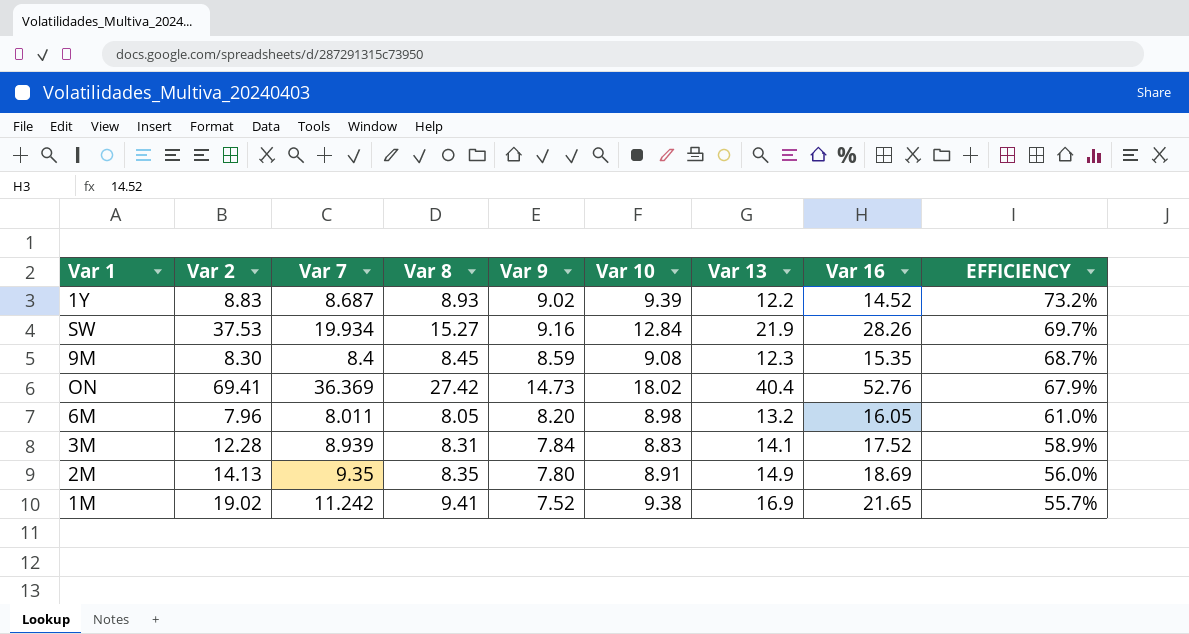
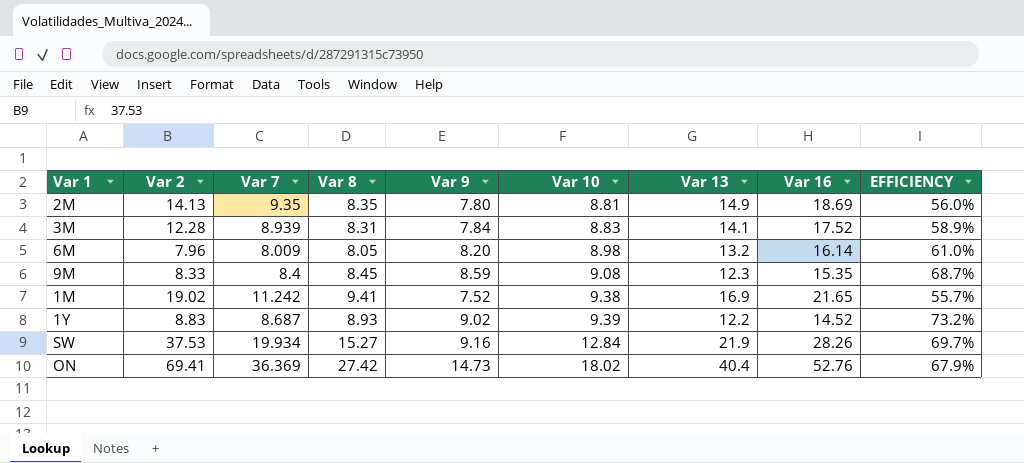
row order: EFFICIENCY descending -> Var 10 ascending
2M | Var 10: 8.91 -> 8.81
6M | Var 7: 8.011 -> 8.009
6M | Var 16: 16.05 -> 16.14
9M | Var 2: 8.30 -> 8.33

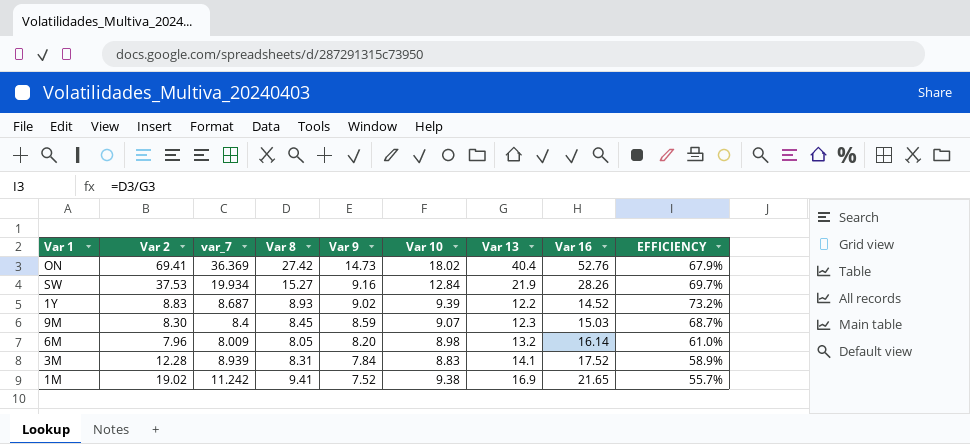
row order: Var 10 ascending -> Var 9 descending
column name: Var 7 -> var_7
row 2M: 14.13 | 9.35 | 8.35 | 7.80 | 8.81 | 14.9 | 18.69 | 56.0% -> none
9M | Var 2: 8.33 -> 8.30
9M | Var 10: 9.08 -> 9.07
9M | Var 16: 15.35 -> 15.03

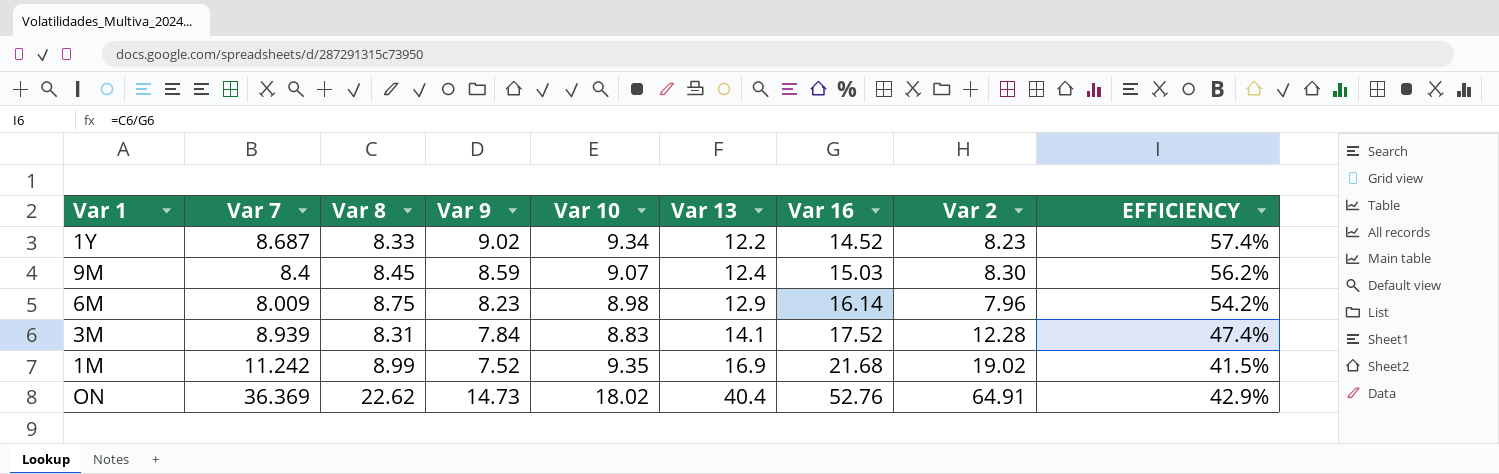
row order: Var 9 descending -> Var 13 ascending
column name: var_7 -> Var 7
column Var 2 | position: 2 -> 8
column EFFICIENCY | formula: [Var 8] / [Var 13] -> [Var 8] / [Var 16]
row SW: 37.53 | 19.934 | 15.27 | 9.16 | 12.84 | 21.9 | 28.26 | 69.7% -> none
1Y | Var 8: 8.93 -> 8.33
1Y | Var 10: 9.39 -> 9.34
1Y | Var 2: 8.83 -> 8.23
9M | Var 13: 12.3 -> 12.4
6M | Var 8: 8.05 -> 8.75
6M | Var 9: 8.20 -> 8.23
6M | Var 13: 13.2 -> 12.9
1M | Var 8: 9.41 -> 8.99
1M | Var 10: 9.38 -> 9.35
1M | Var 16: 21.65 -> 21.68
ON | Var 8: 27.42 -> 22.62
ON | Var 2: 69.41 -> 64.91

